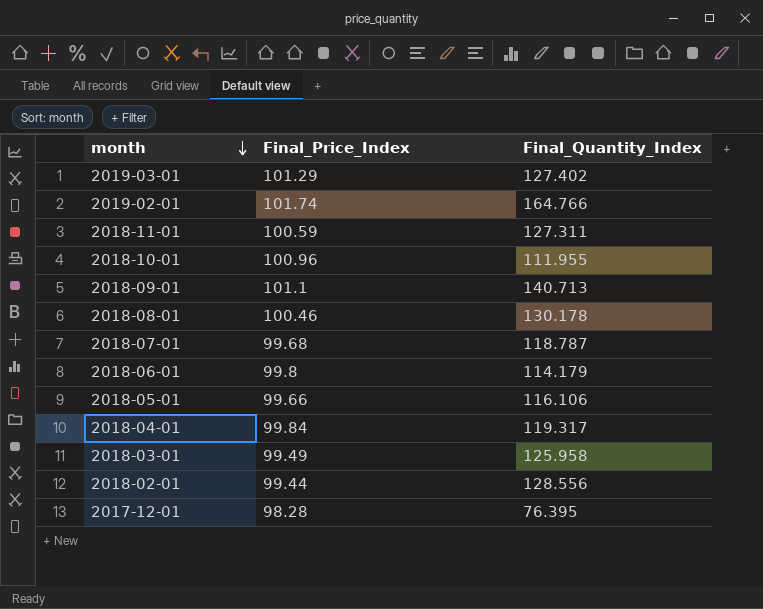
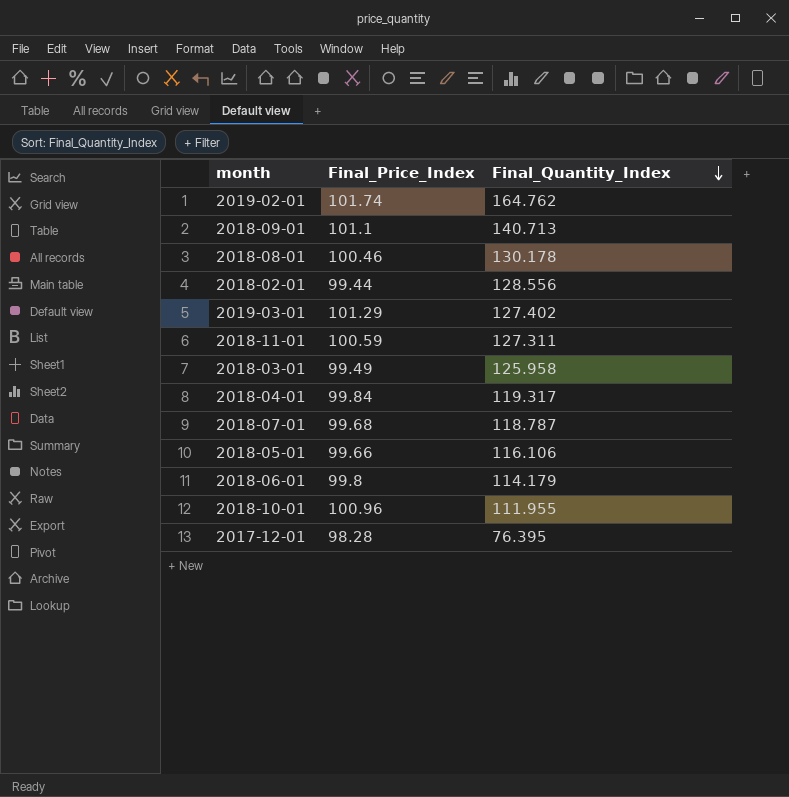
row order: month descending -> Final_Quantity_Index descending
2019-02-01 | Final_Quantity_Index: 164.766 -> 164.762

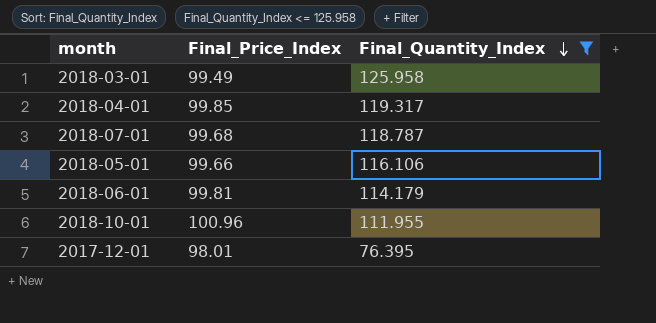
filter: none -> Final_Quantity_Index <= 125.958
2018-04-01 | Final_Price_Index: 99.84 -> 99.85
2018-06-01 | Final_Price_Index: 99.8 -> 99.81
2017-12-01 | Final_Price_Index: 98.28 -> 98.01

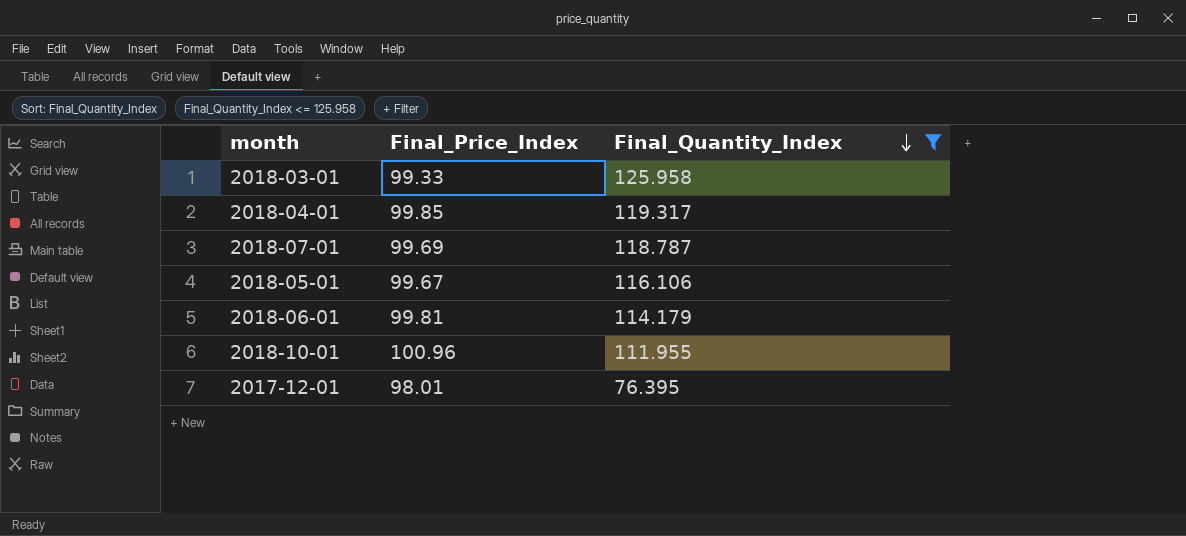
2018-03-01 | Final_Price_Index: 99.49 -> 99.33
2018-07-01 | Final_Price_Index: 99.68 -> 99.69
2018-05-01 | Final_Price_Index: 99.66 -> 99.67

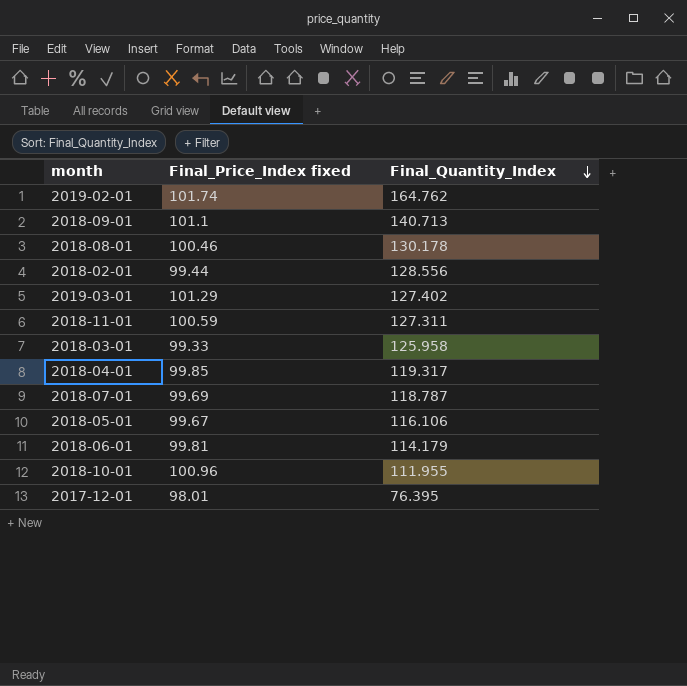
filter: Final_Quantity_Index <= 125.958 -> none
column name: Final_Price_Index -> Final_Price_Index fixed

